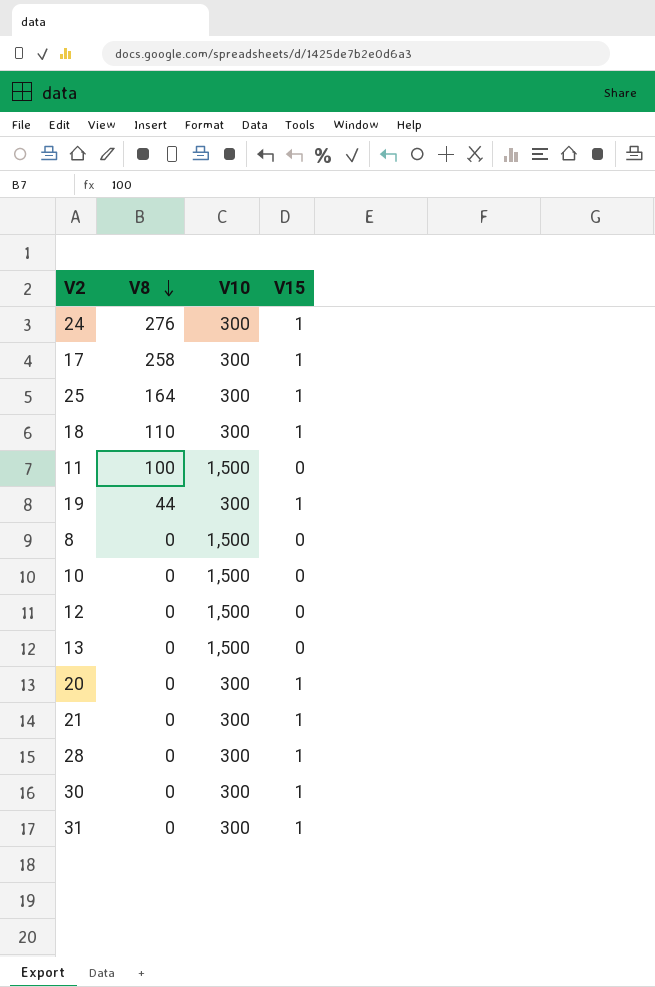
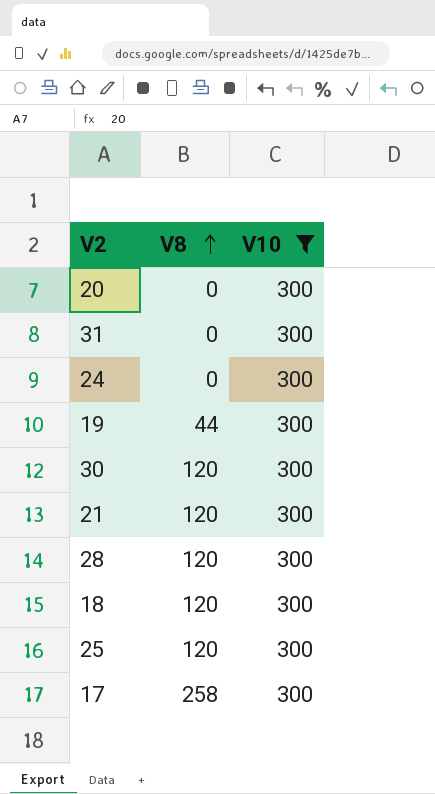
filter: none -> V10 = 300
row order: V8 descending -> V8 ascending
column V15 | position: 4 -> none
24 | V8: 276 -> 0
30 | V8: 0 -> 120
21 | V8: 0 -> 120
28 | V8: 0 -> 120
18 | V8: 110 -> 120
25 | V8: 164 -> 120

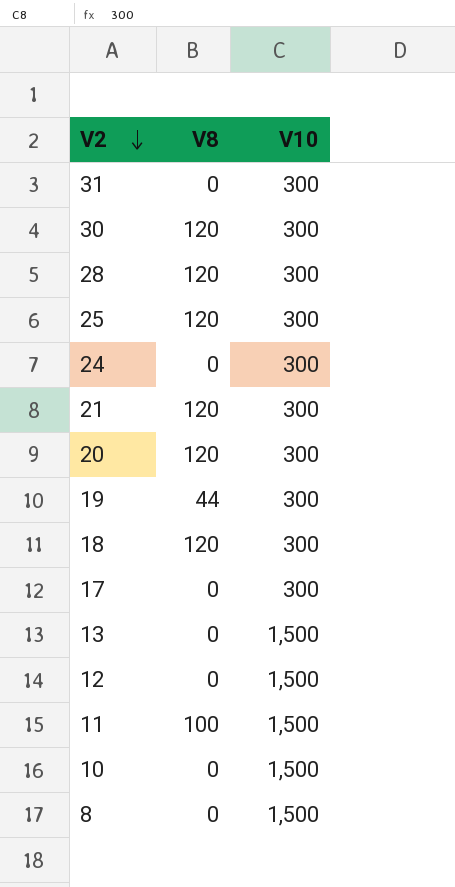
filter: V10 = 300 -> none
row order: V8 ascending -> V2 descending
20 | V8: 0 -> 120
17 | V8: 258 -> 0

